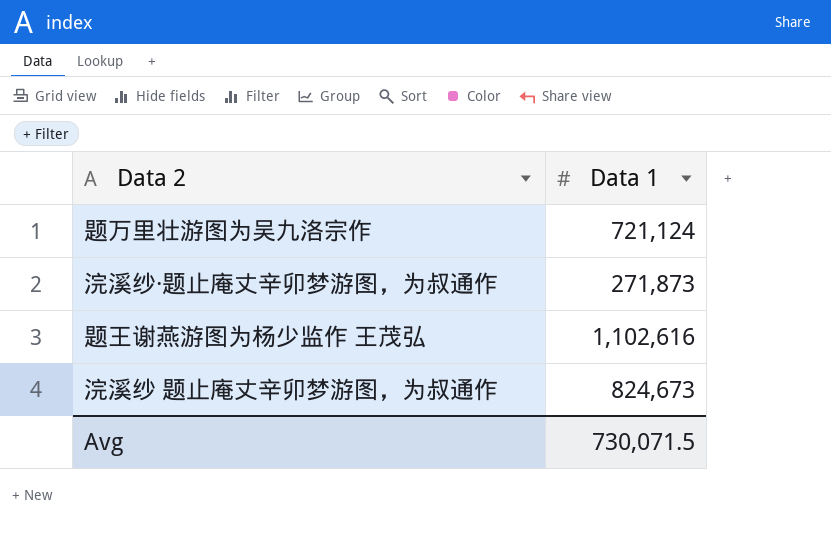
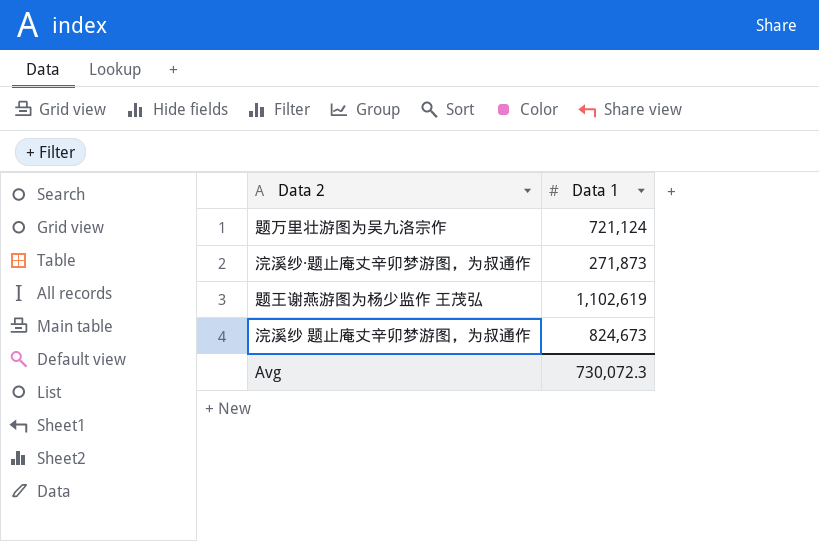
题王谢燕游图为杨少监作 王茂弘 | Data 1: 1,102,616 -> 1,102,619
Avg | Data 1: 730,071.5 -> 730,072.3

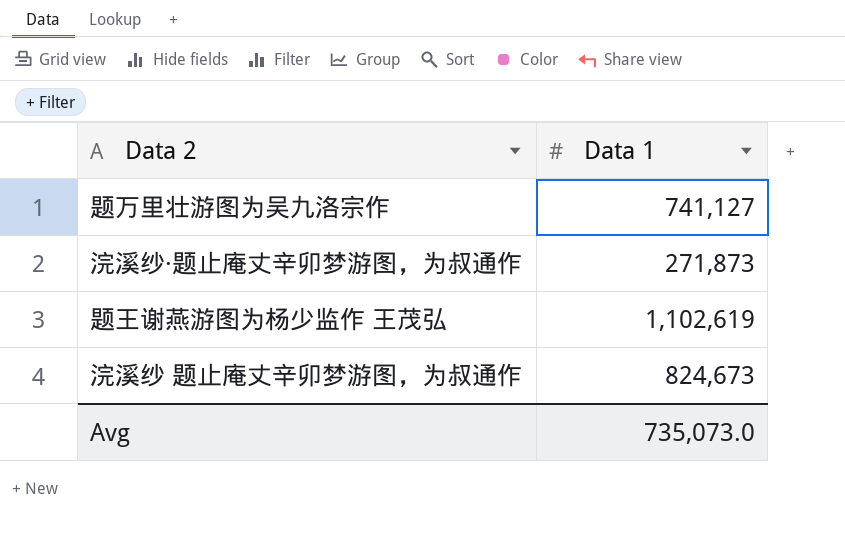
题万里壮游图为吴九洛宗作 | Data 1: 721,124 -> 741,127
Avg | Data 1: 730,072.3 -> 735,073.0

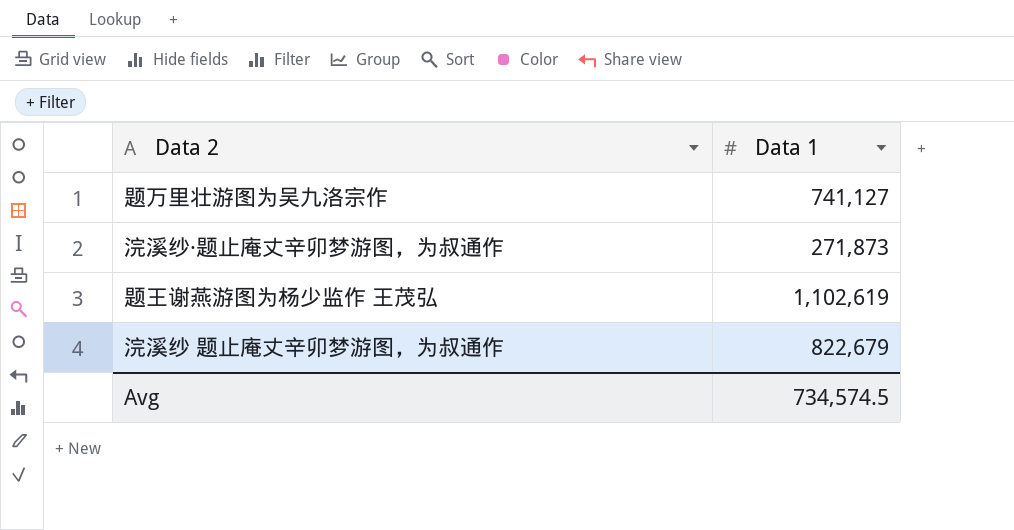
浣溪纱 题止庵丈辛卯梦游图，为叔通作 | Data 1: 824,673 -> 822,679
Avg | Data 1: 735,073.0 -> 734,574.5

